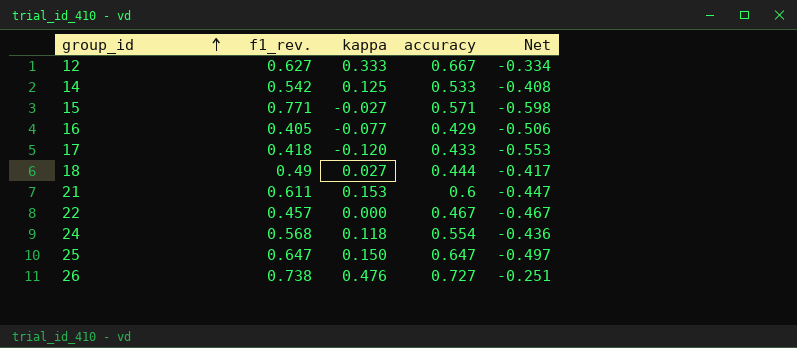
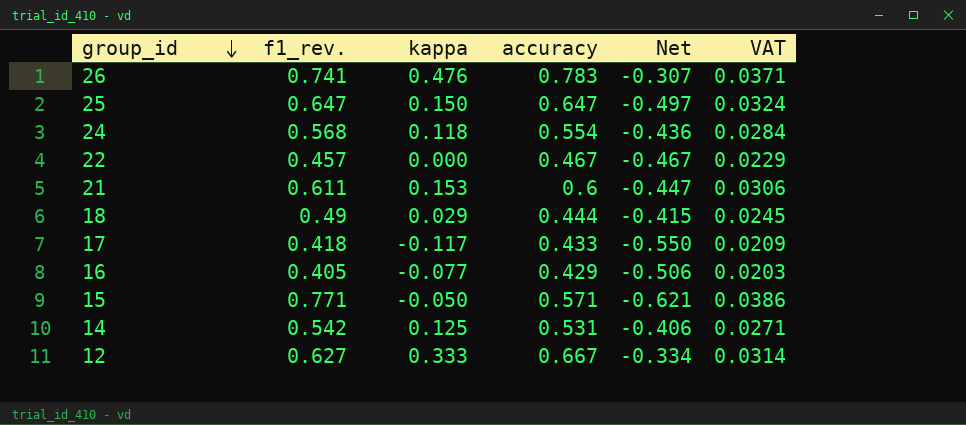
row order: group_id ascending -> group_id descending
column VAT | formula: none -> [f1_rev.] * 0.05
26 | f1_rev.: 0.738 -> 0.741
26 | accuracy: 0.727 -> 0.783
26 | Net: -0.251 -> -0.307
18 | kappa: 0.027 -> 0.029
18 | Net: -0.417 -> -0.415
17 | kappa: -0.120 -> -0.117
17 | Net: -0.553 -> -0.550
15 | kappa: -0.027 -> -0.050
15 | Net: -0.598 -> -0.621
14 | accuracy: 0.533 -> 0.531
14 | Net: -0.408 -> -0.406

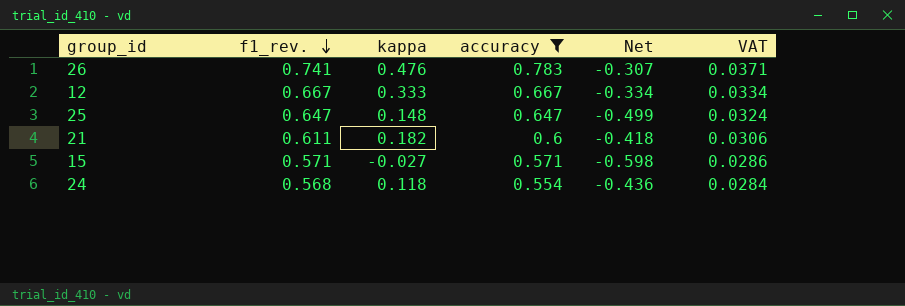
filter: none -> accuracy >= 0.554
row order: group_id descending -> f1_rev. descending
12 | f1_rev.: 0.627 -> 0.667
12 | VAT: 0.0314 -> 0.0334
25 | kappa: 0.150 -> 0.148
25 | Net: -0.497 -> -0.499
21 | kappa: 0.153 -> 0.182
21 | Net: -0.447 -> -0.418
15 | f1_rev.: 0.771 -> 0.571
15 | kappa: -0.050 -> -0.027
15 | Net: -0.621 -> -0.598
15 | VAT: 0.0386 -> 0.0286

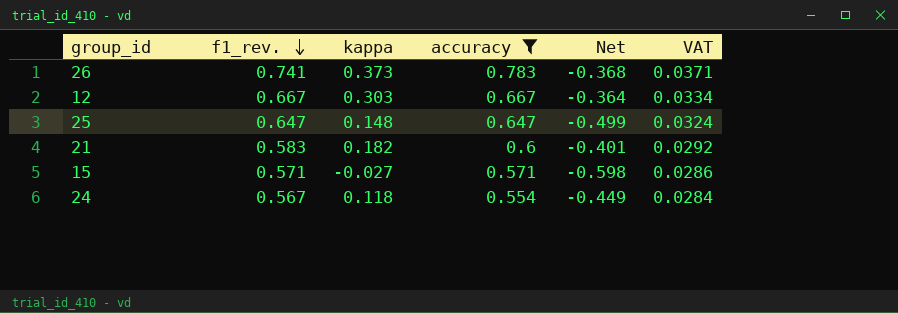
column Net | formula: [kappa] - [accuracy] -> [kappa] - [f1_rev.]
26 | kappa: 0.476 -> 0.373
12 | kappa: 0.333 -> 0.303
21 | f1_rev.: 0.611 -> 0.583
21 | VAT: 0.0306 -> 0.0292
24 | f1_rev.: 0.568 -> 0.567

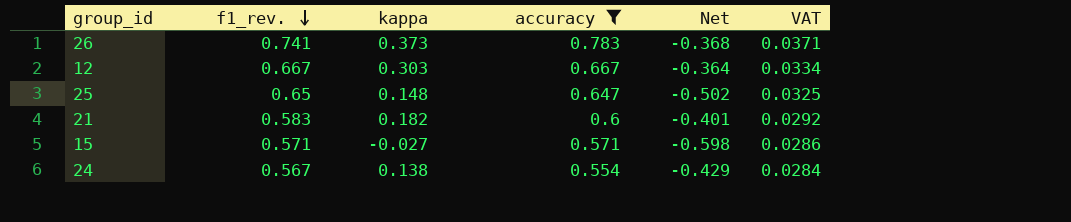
25 | f1_rev.: 0.647 -> 0.65
25 | Net: -0.499 -> -0.502
25 | VAT: 0.0324 -> 0.0325
24 | kappa: 0.118 -> 0.138
24 | Net: -0.449 -> -0.429

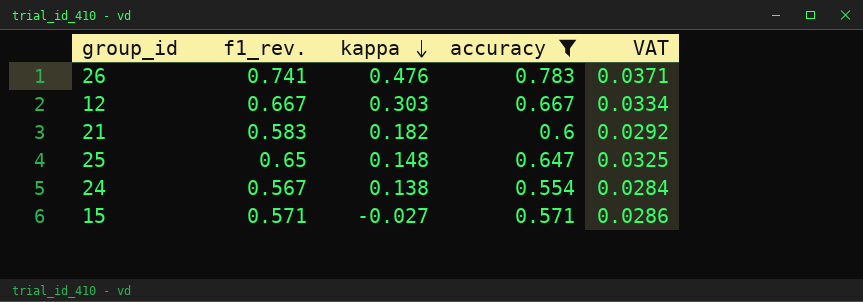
row order: f1_rev. descending -> kappa descending
column Net | formula: [kappa] - [f1_rev.] -> none
26 | kappa: 0.373 -> 0.476

